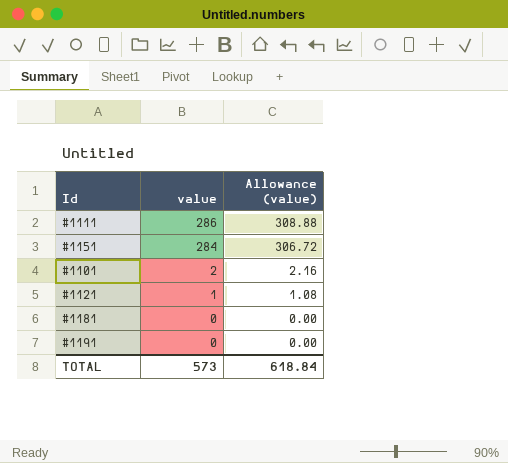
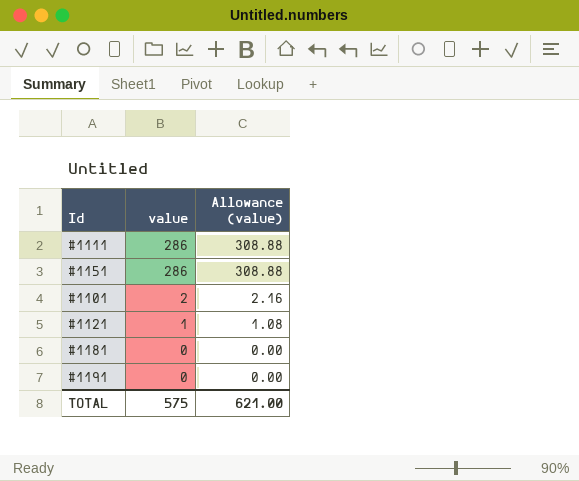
#1151 | value: 284 -> 286
#1151 | Allowance (value): 306.72 -> 308.88
TOTAL | value: 573 -> 575
TOTAL | Allowance (value): 618.84 -> 621.00

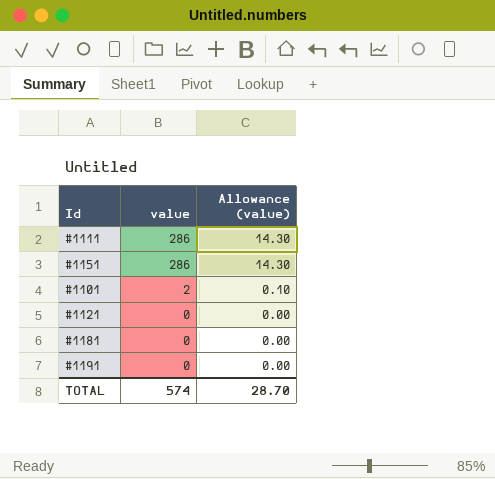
column Allowance (value) | formula: [value] * 1.08 -> [value] * 0.05
#1121 | value: 1 -> 0
TOTAL | value: 575 -> 574
TOTAL | Allowance (value): 621.00 -> 28.70

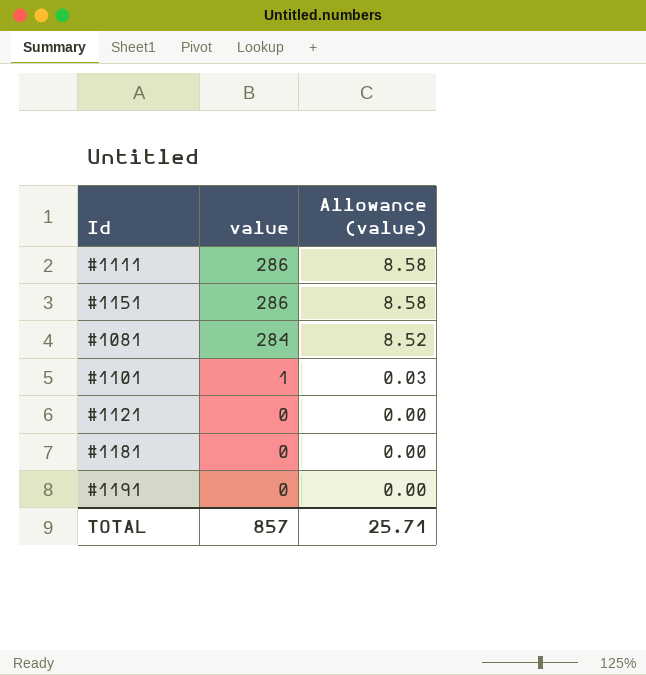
column Allowance (value) | formula: [value] * 0.05 -> [value] * 0.03
row #1081: none -> 284 | 8.52
#1101 | value: 2 -> 1
TOTAL | value: 574 -> 857
TOTAL | Allowance (value): 28.70 -> 25.71

